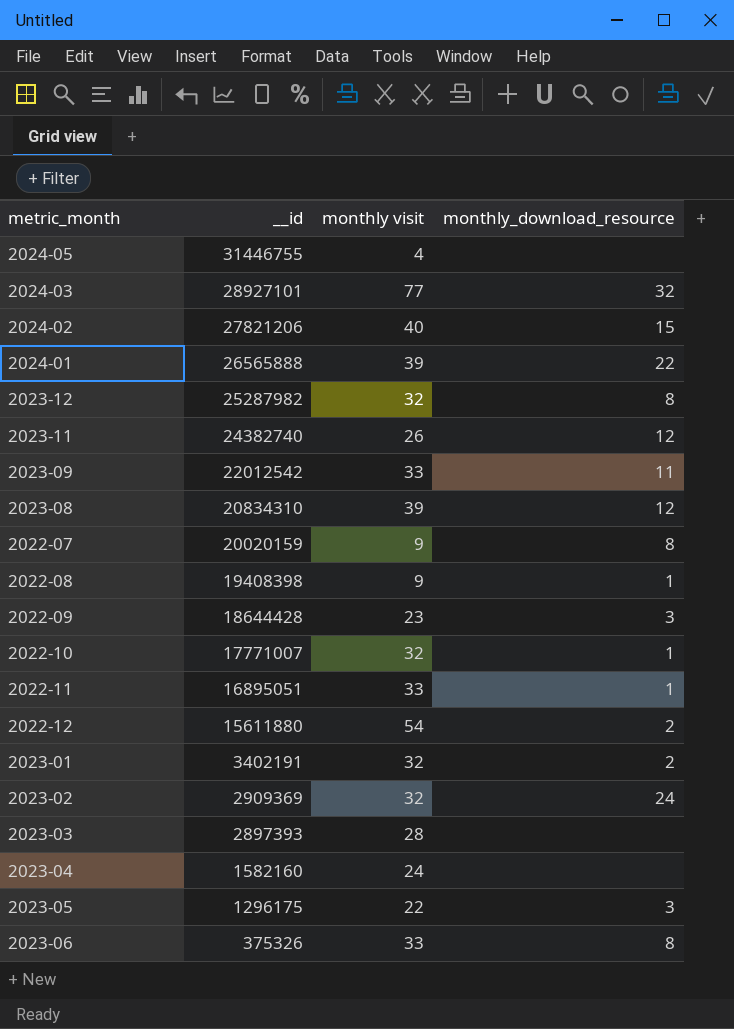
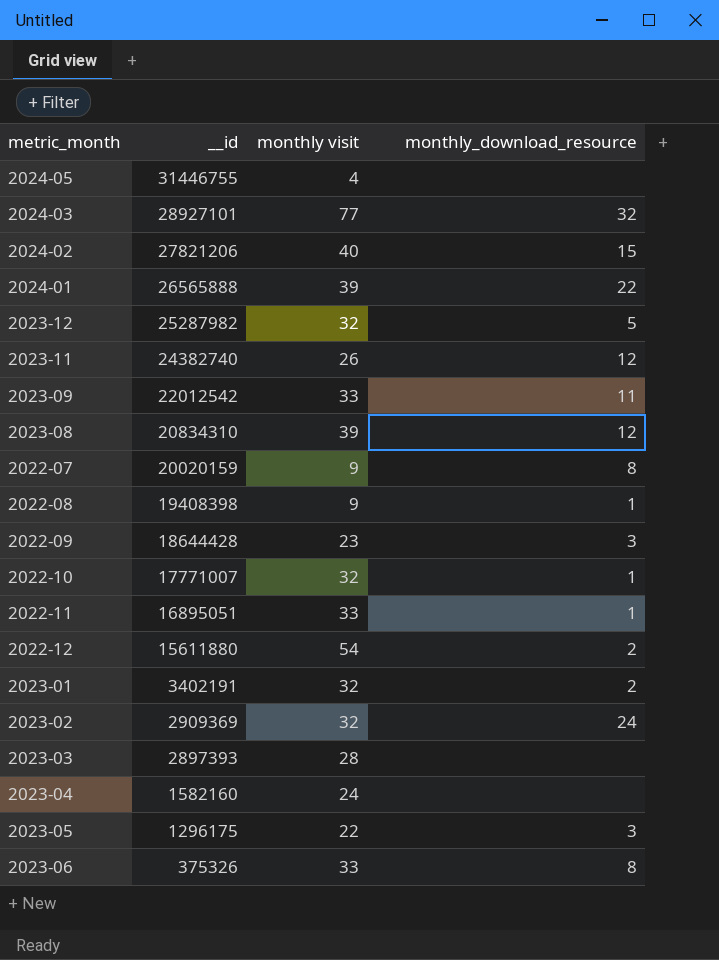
2023-12 | monthly_download_resource: 8 -> 5

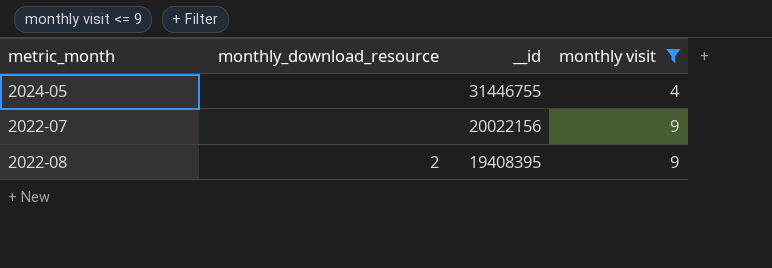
filter: none -> monthly visit <= 9
column monthly_download_resource | position: 4 -> 2
2022-07 | monthly_download_resource: 8 -> none
2022-07 | __id: 20020159 -> 20022156
2022-08 | monthly_download_resource: 1 -> 2
2022-08 | __id: 19408398 -> 19408395

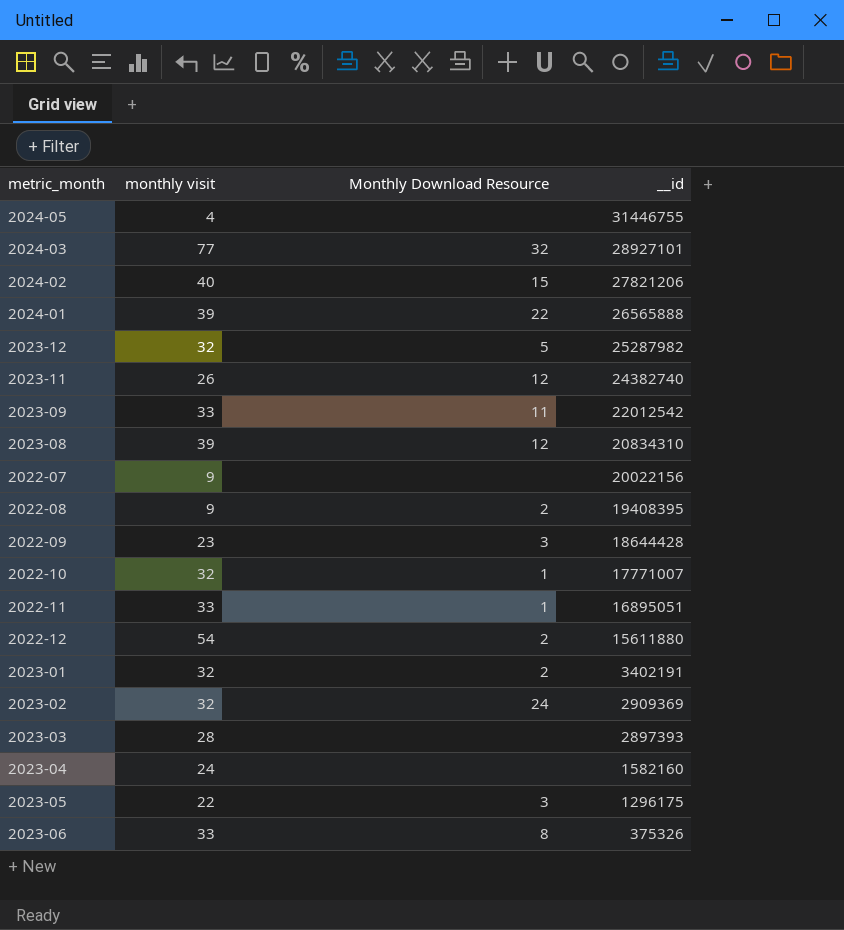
filter: monthly visit <= 9 -> none
column monthly visit | position: 4 -> 2
column name: monthly_download_resource -> Monthly Download Resource

